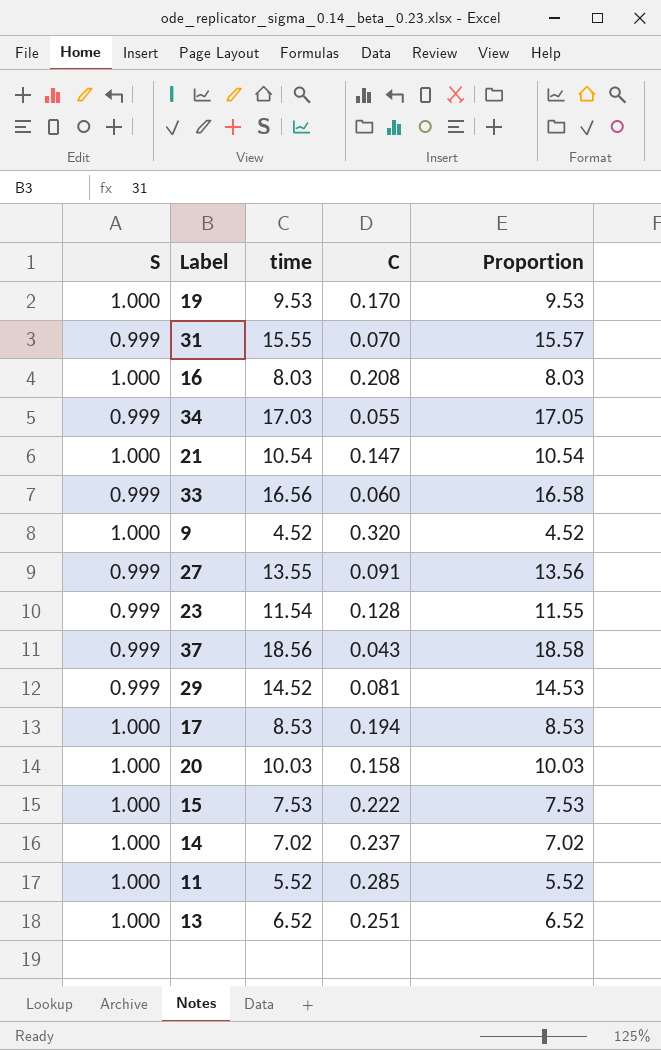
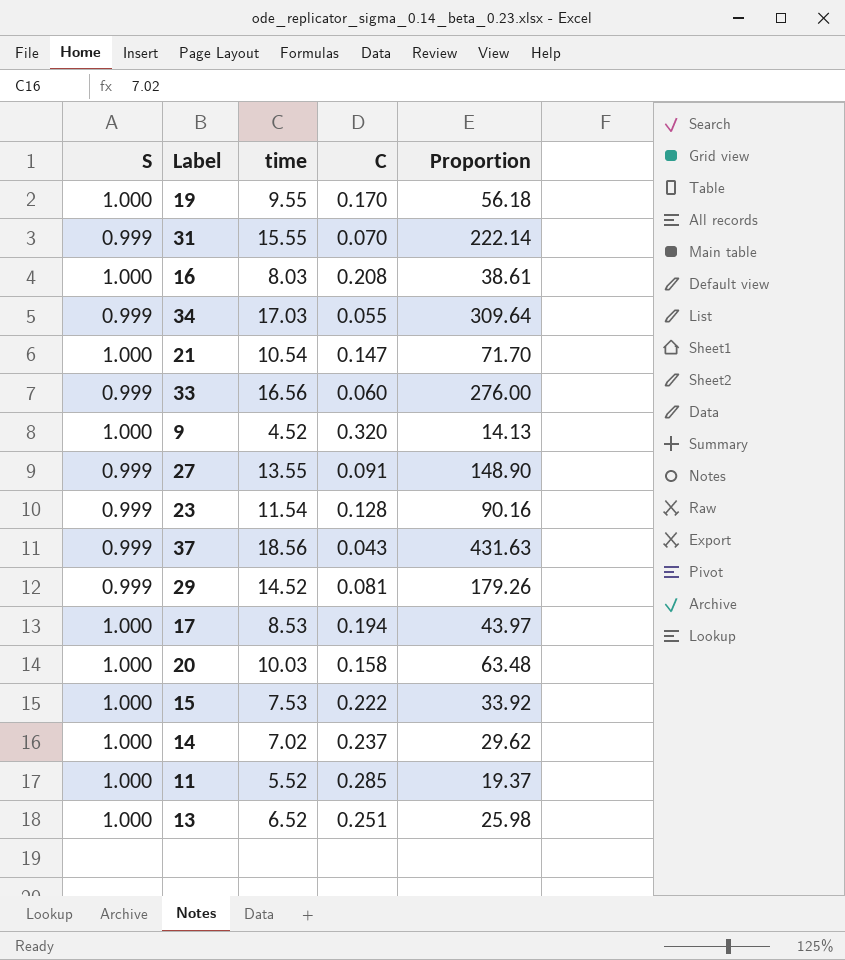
column Proportion | formula: [time] / [S] -> [time] / [C]
19 | time: 9.53 -> 9.55

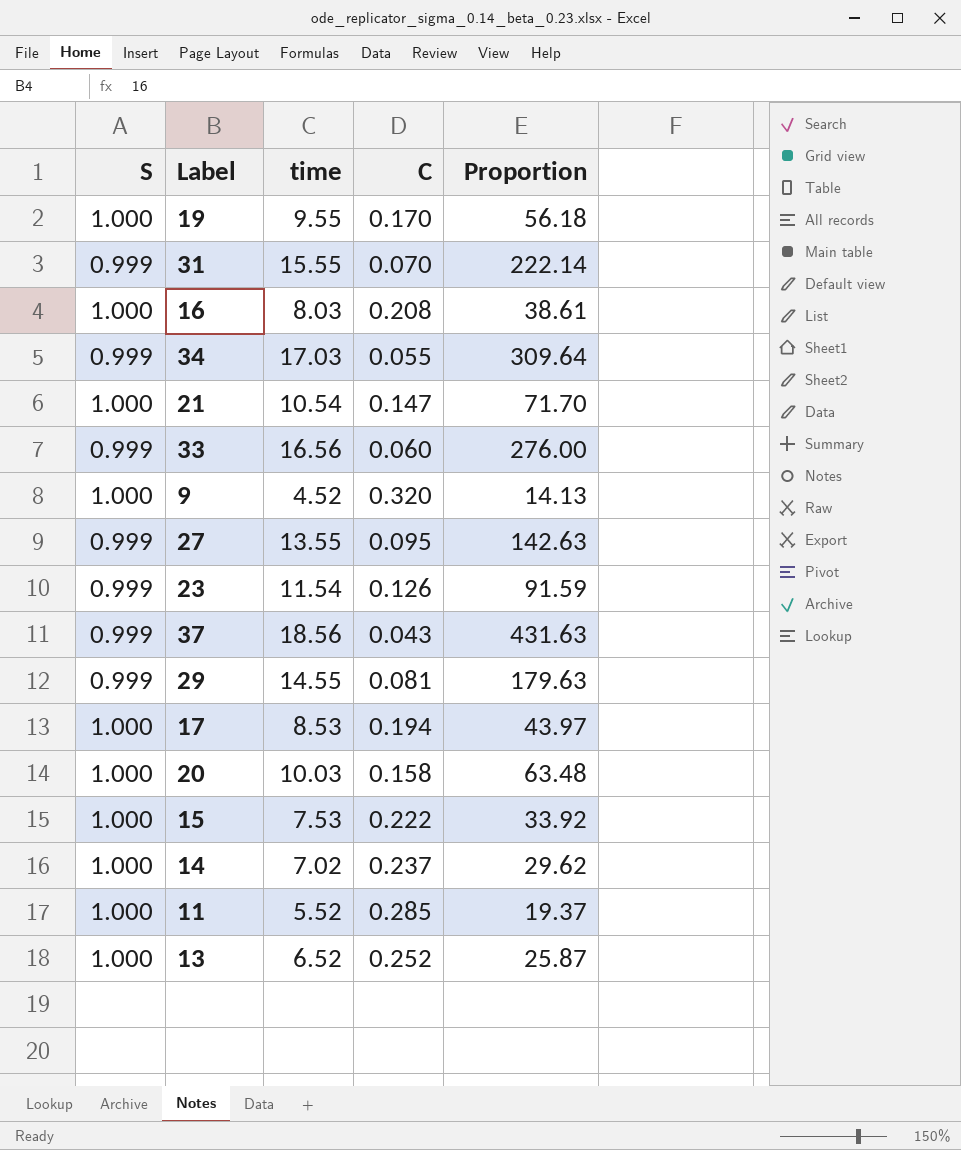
27 | C: 0.091 -> 0.095
27 | Proportion: 148.90 -> 142.63
23 | C: 0.128 -> 0.126
23 | Proportion: 90.16 -> 91.59
29 | time: 14.52 -> 14.55
29 | Proportion: 179.26 -> 179.63
13 | C: 0.251 -> 0.252
13 | Proportion: 25.98 -> 25.87

